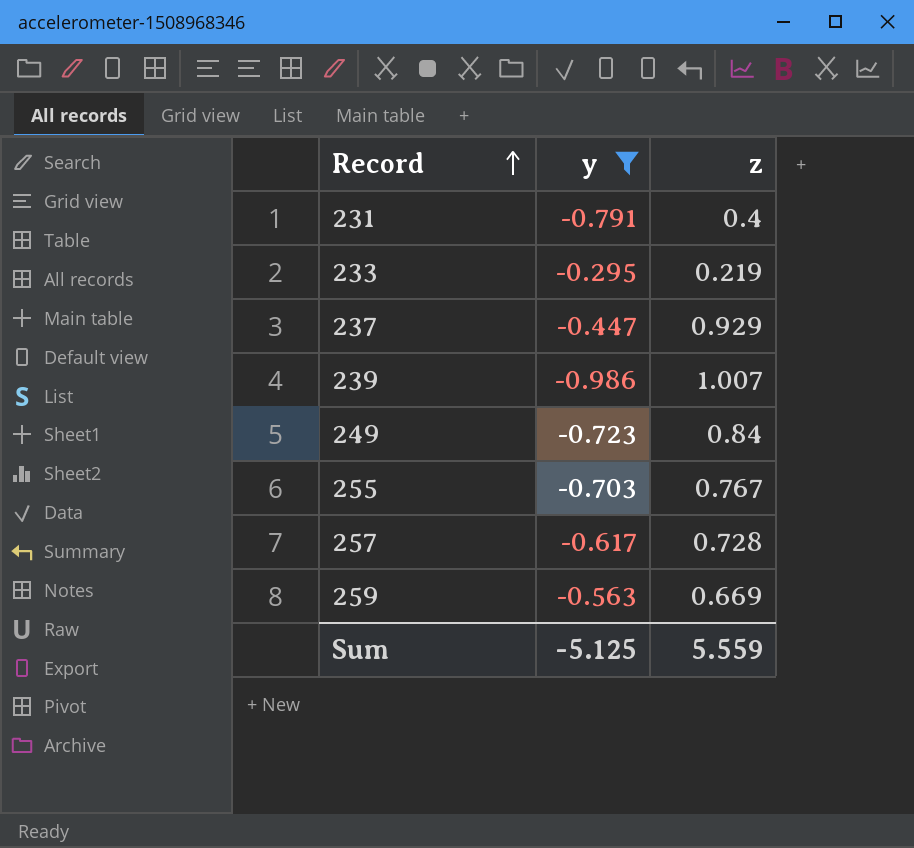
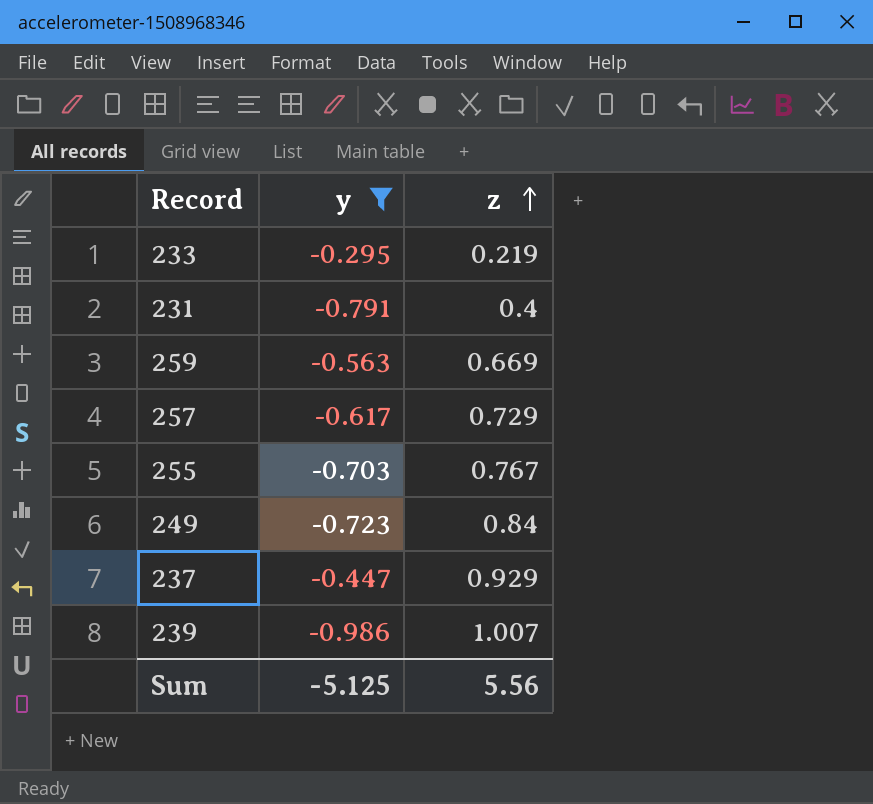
row order: Record ascending -> z ascending
257 | z: 0.728 -> 0.729
Sum | z: 5.559 -> 5.56

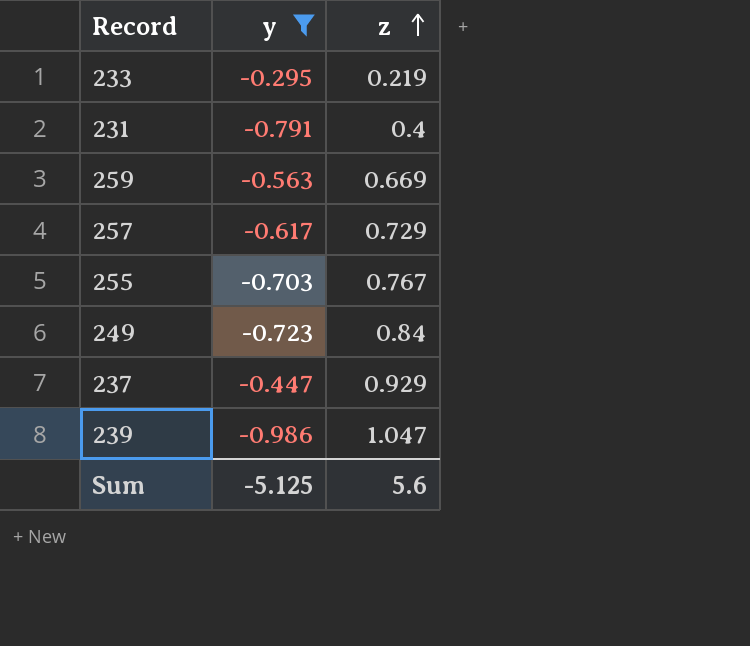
239 | z: 1.007 -> 1.047
Sum | z: 5.56 -> 5.6

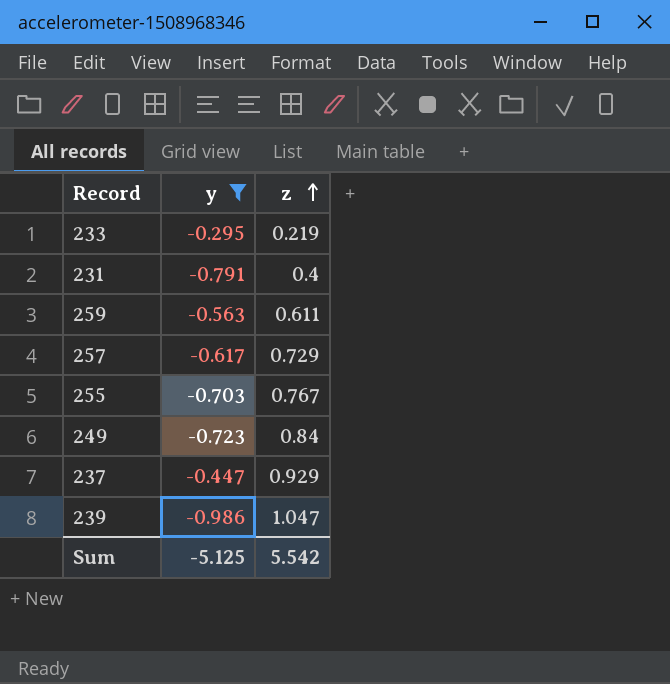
259 | z: 0.669 -> 0.611
Sum | z: 5.6 -> 5.542

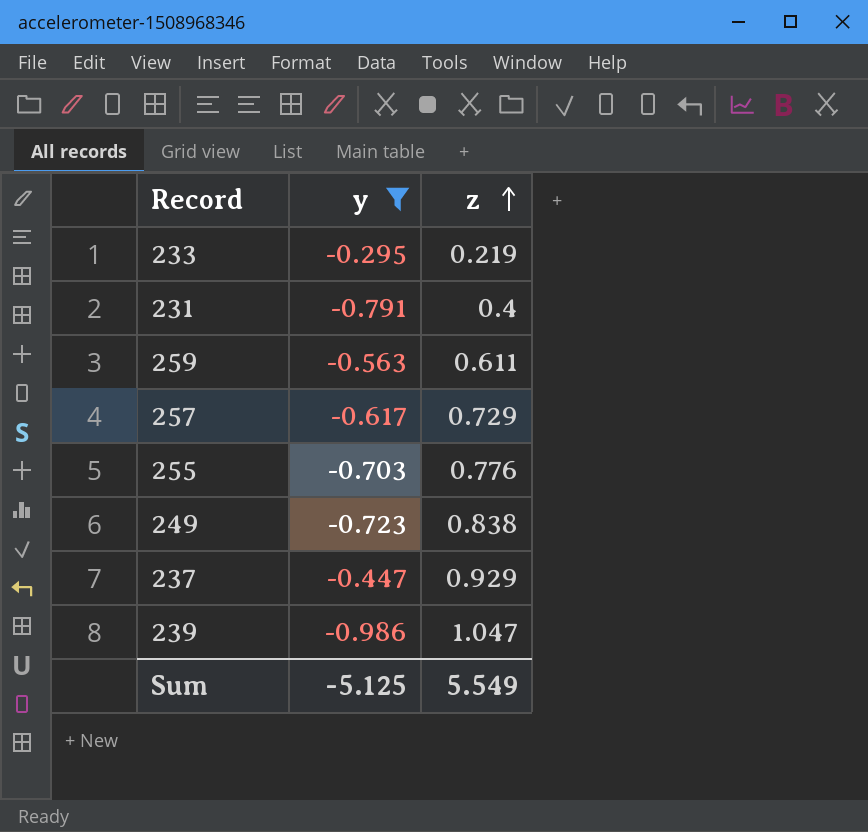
255 | z: 0.767 -> 0.776
249 | z: 0.84 -> 0.838
Sum | z: 5.542 -> 5.549

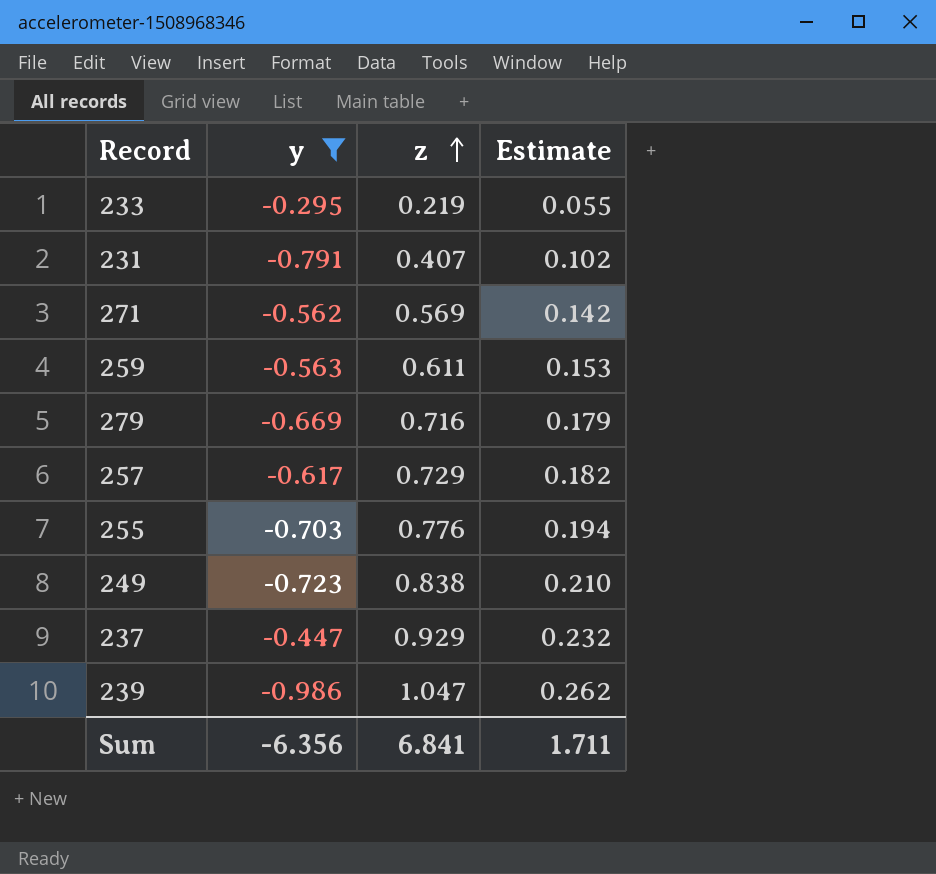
column Estimate | formula: none -> [z] * 0.25
231 | z: 0.4 -> 0.407
row 271: none -> -0.562 | 0.569 | 0.142
row 279: none -> -0.669 | 0.716 | 0.179
Sum | y: -5.125 -> -6.356
Sum | z: 5.549 -> 6.841

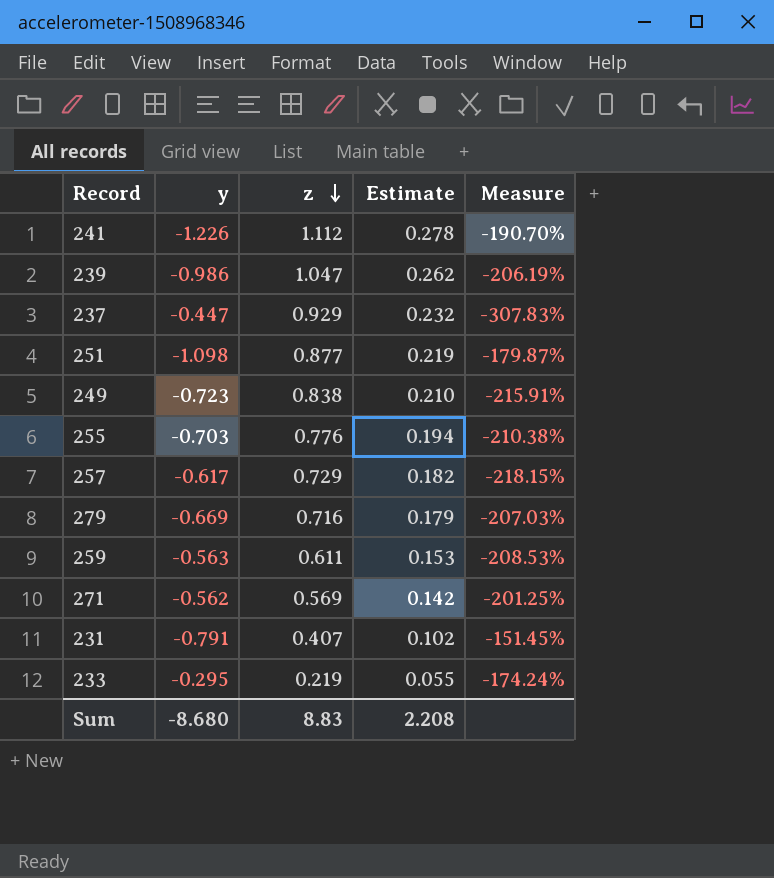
filter: y >= -0.986 -> none
row order: z ascending -> z descending
column Measure | formula: none -> ([z] - [y]) / [y]
Sum | y: -6.356 -> -8.680
Sum | z: 6.841 -> 8.83
Sum | Estimate: 1.711 -> 2.208

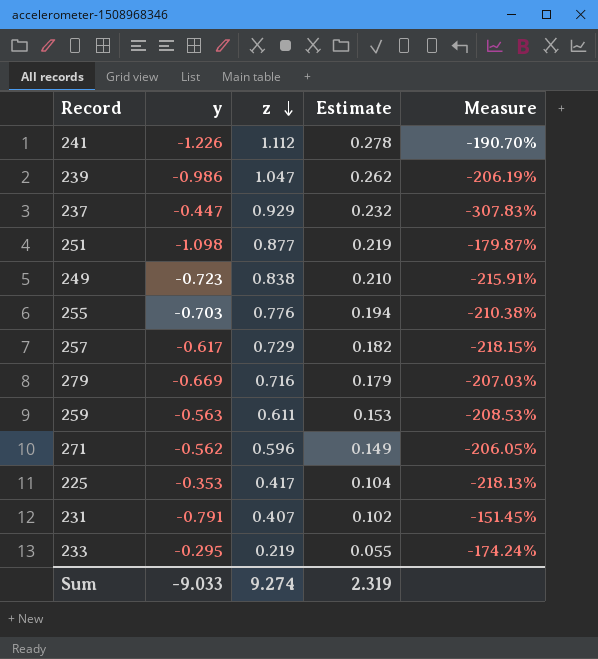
271 | z: 0.569 -> 0.596
271 | Estimate: 0.142 -> 0.149
271 | Measure: -201.25% -> -206.05%
row 225: none -> -0.353 | 0.417 | 0.104 | -218.13%
Sum | y: -8.680 -> -9.033
Sum | z: 8.83 -> 9.274
Sum | Estimate: 2.208 -> 2.319

